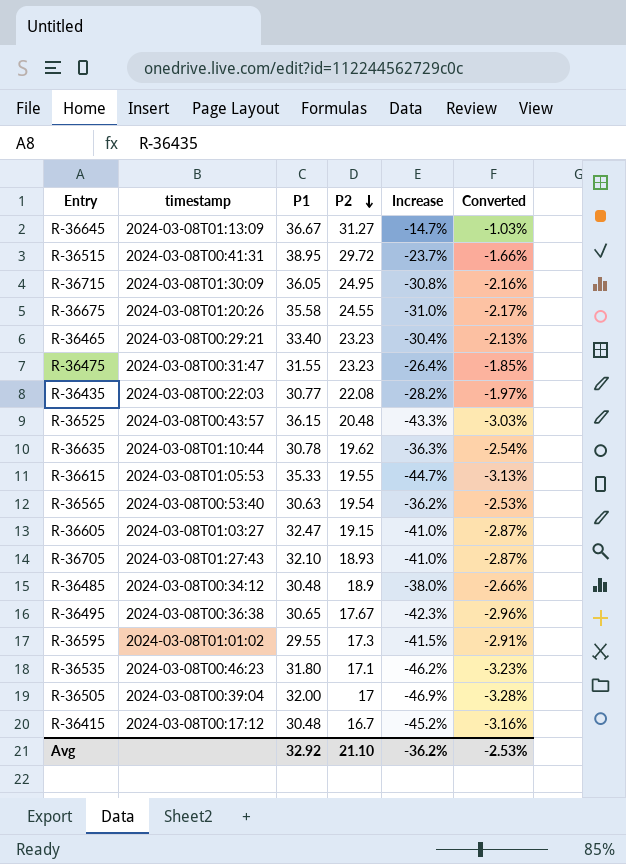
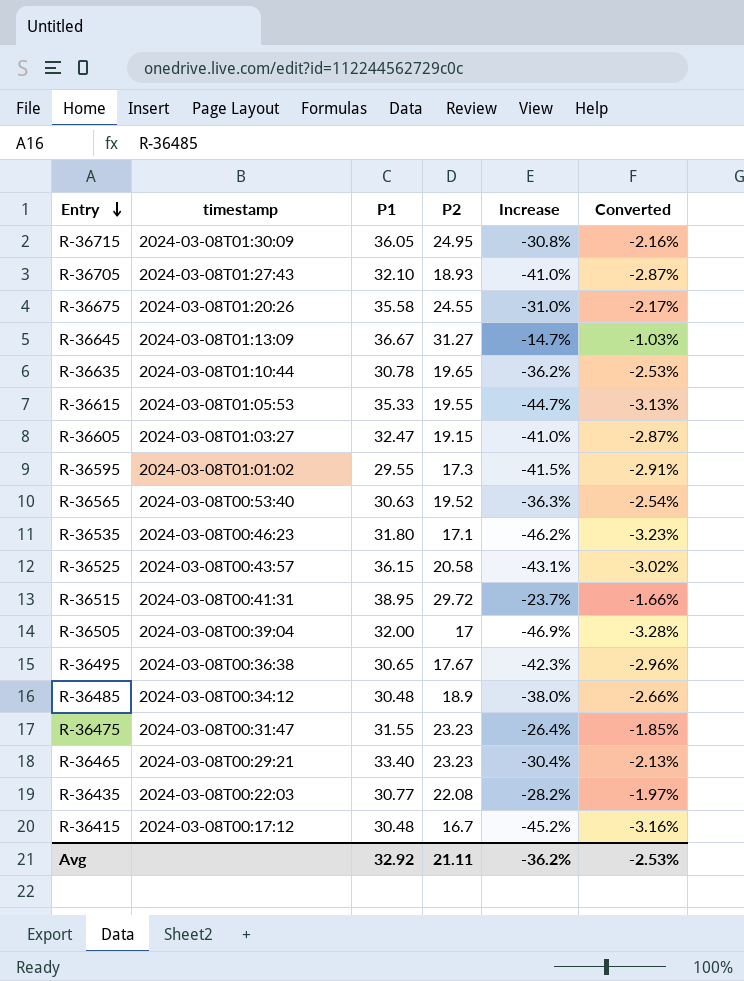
row order: P2 descending -> Entry descending
R-36635 | P2: 19.62 -> 19.65
R-36635 | Increase: -36.3% -> -36.2%
R-36635 | Converted: -2.54% -> -2.53%
R-36565 | P2: 19.54 -> 19.52
R-36565 | Increase: -36.2% -> -36.3%
R-36565 | Converted: -2.53% -> -2.54%
R-36525 | P2: 20.48 -> 20.58
R-36525 | Increase: -43.3% -> -43.1%
R-36525 | Converted: -3.03% -> -3.02%
Avg | P2: 21.10 -> 21.11

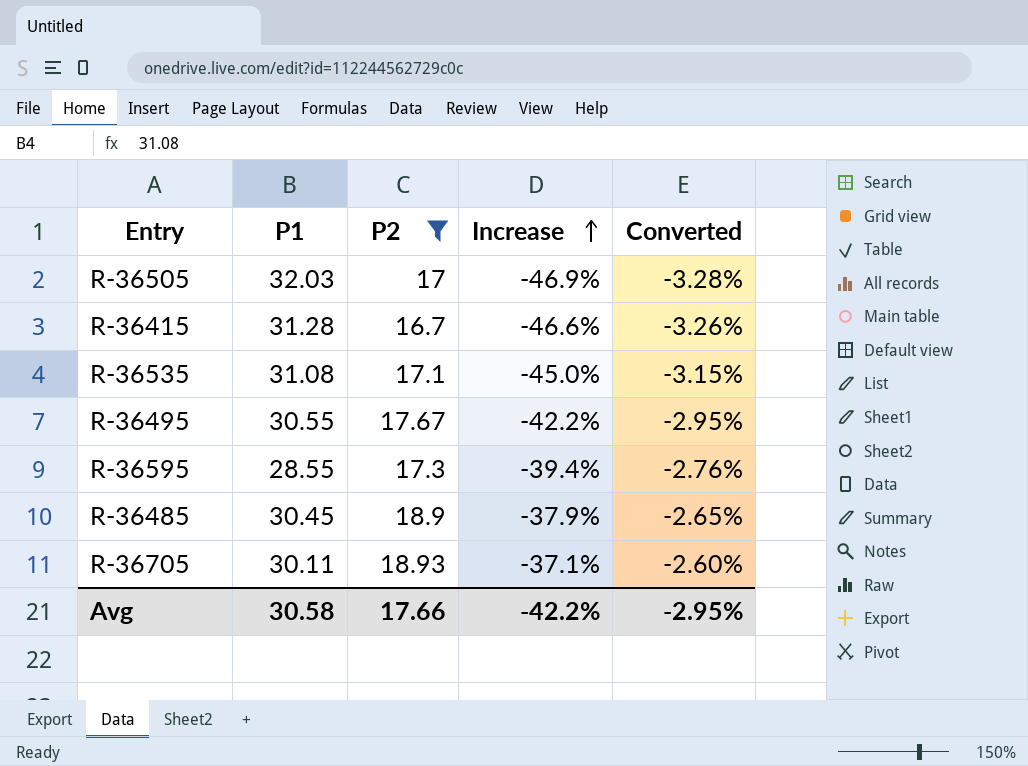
filter: none -> P2 <= 18.93
row order: Entry descending -> Increase ascending
column timestamp | position: 2 -> none
R-36505 | P1: 32.00 -> 32.03
R-36415 | P1: 30.48 -> 31.28
R-36415 | Increase: -45.2% -> -46.6%
R-36415 | Converted: -3.16% -> -3.26%
R-36535 | P1: 31.80 -> 31.08
R-36535 | Increase: -46.2% -> -45.0%
R-36535 | Converted: -3.23% -> -3.15%
R-36495 | P1: 30.65 -> 30.55
R-36495 | Increase: -42.3% -> -42.2%
R-36495 | Converted: -2.96% -> -2.95%
R-36595 | P1: 29.55 -> 28.55
R-36595 | Increase: -41.5% -> -39.4%
R-36595 | Converted: -2.91% -> -2.76%
R-36485 | P1: 30.48 -> 30.45
R-36485 | Increase: -38.0% -> -37.9%
R-36485 | Converted: -2.66% -> -2.65%
R-36705 | P1: 32.10 -> 30.11
R-36705 | Increase: -41.0% -> -37.1%
R-36705 | Converted: -2.87% -> -2.60%
Avg | P1: 32.92 -> 30.58
Avg | P2: 21.11 -> 17.66
Avg | Increase: -36.2% -> -42.2%
Avg | Converted: -2.53% -> -2.95%

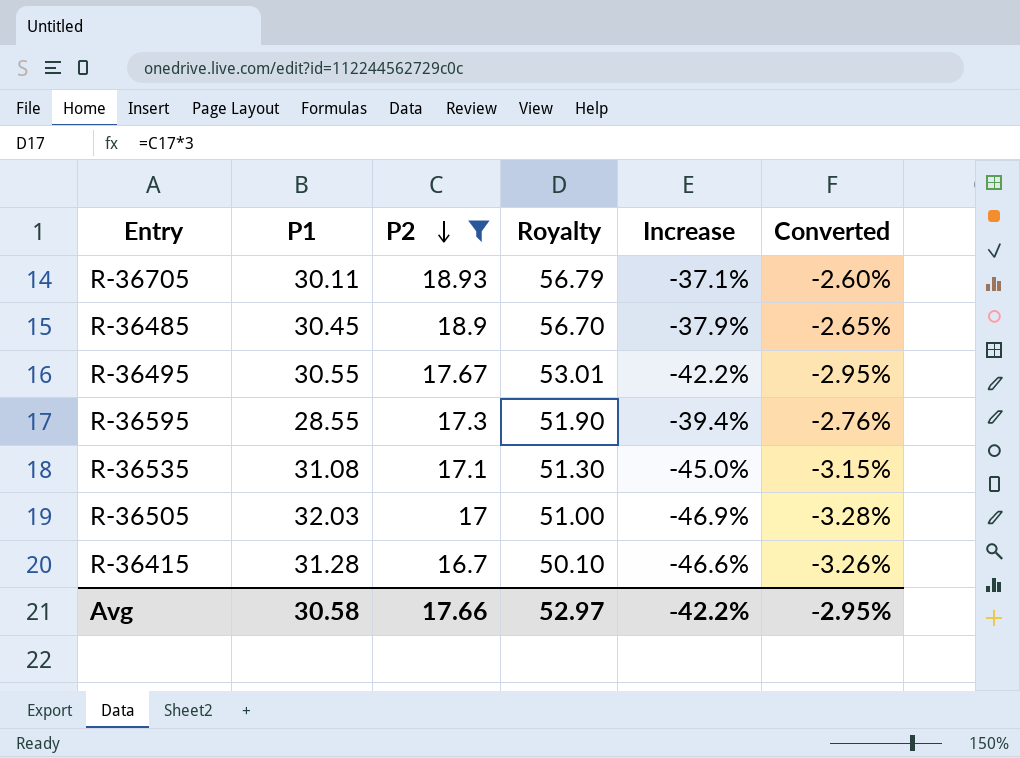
row order: Increase ascending -> P2 descending
column Royalty | formula: none -> [P2] * 3

